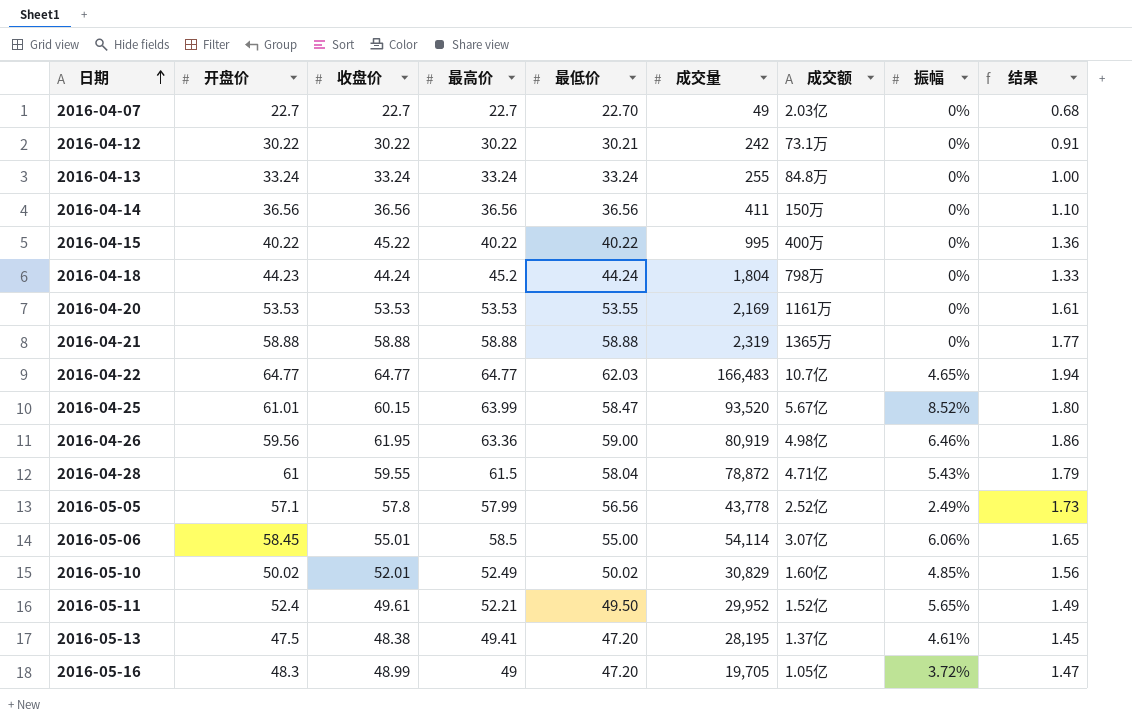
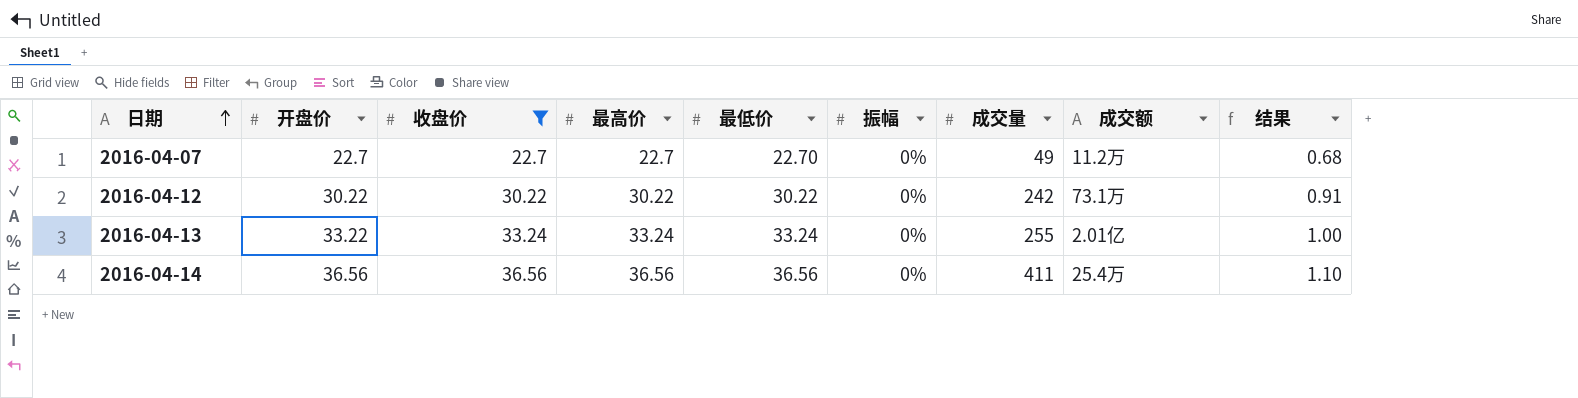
filter: none -> 收盘价 <= 36.56
column 振幅 | position: 8 -> 6
2016-04-07 | 成交额: 2.03亿 -> 11.2万
2016-04-12 | 最低价: 30.21 -> 30.22
2016-04-13 | 开盘价: 33.24 -> 33.22
2016-04-13 | 成交额: 84.8万 -> 2.01亿
2016-04-14 | 成交额: 150万 -> 25.4万

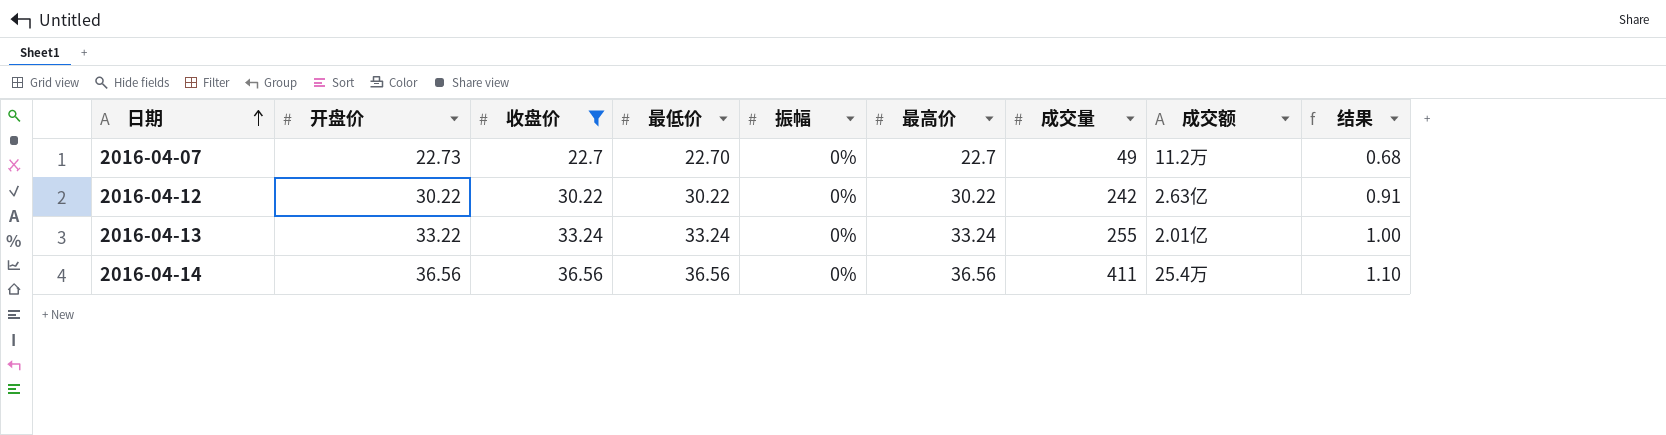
column 最高价 | position: 4 -> 6
2016-04-07 | 开盘价: 22.7 -> 22.73
2016-04-12 | 成交额: 73.1万 -> 2.63亿

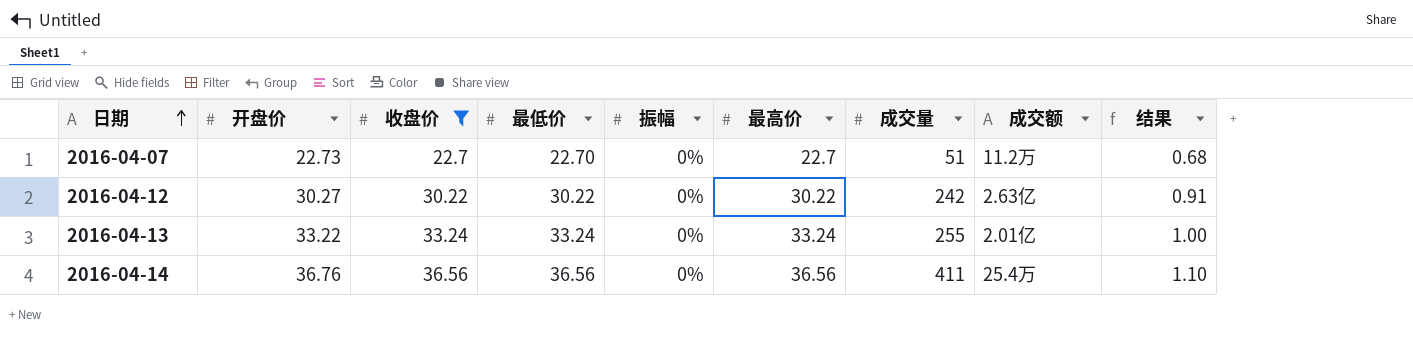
2016-04-07 | 成交量: 49 -> 51
2016-04-12 | 开盘价: 30.22 -> 30.27
2016-04-14 | 开盘价: 36.56 -> 36.76

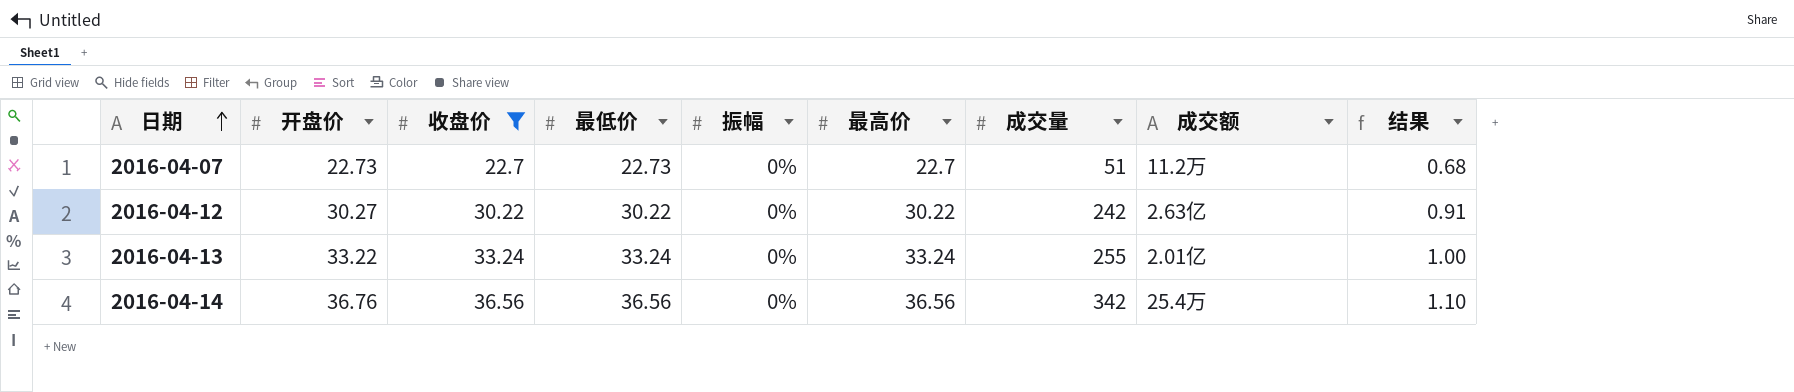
2016-04-07 | 最低价: 22.70 -> 22.73
2016-04-14 | 成交量: 411 -> 342

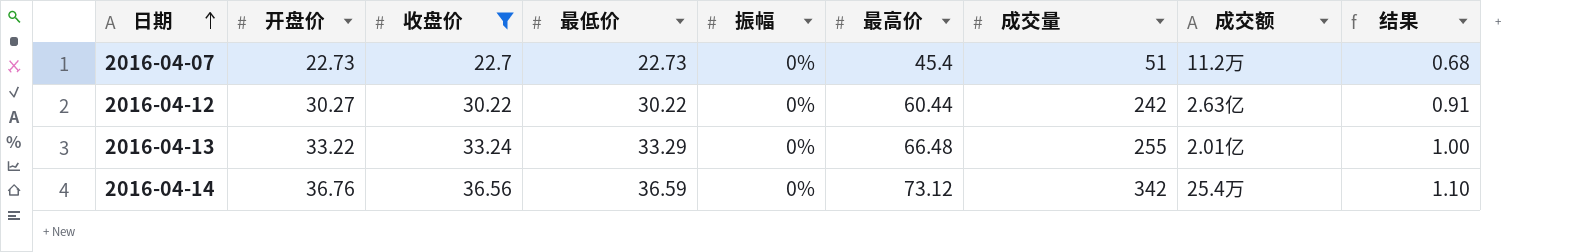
2016-04-07 | 最高价: 22.7 -> 45.4
2016-04-12 | 最高价: 30.22 -> 60.44
2016-04-13 | 最低价: 33.24 -> 33.29
2016-04-13 | 最高价: 33.24 -> 66.48
2016-04-14 | 最低价: 36.56 -> 36.59
2016-04-14 | 最高价: 36.56 -> 73.12

